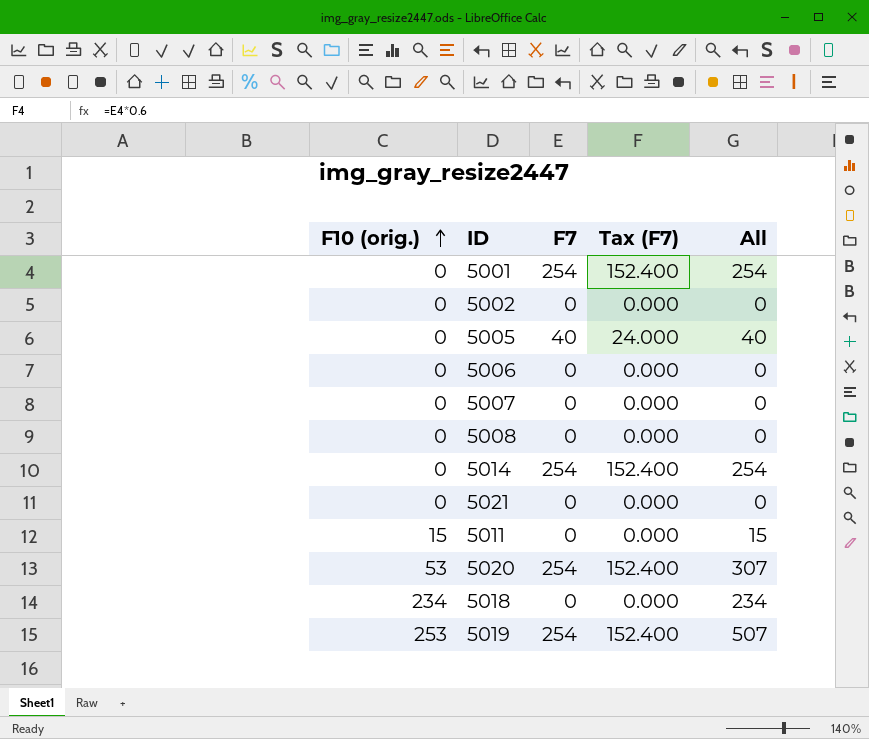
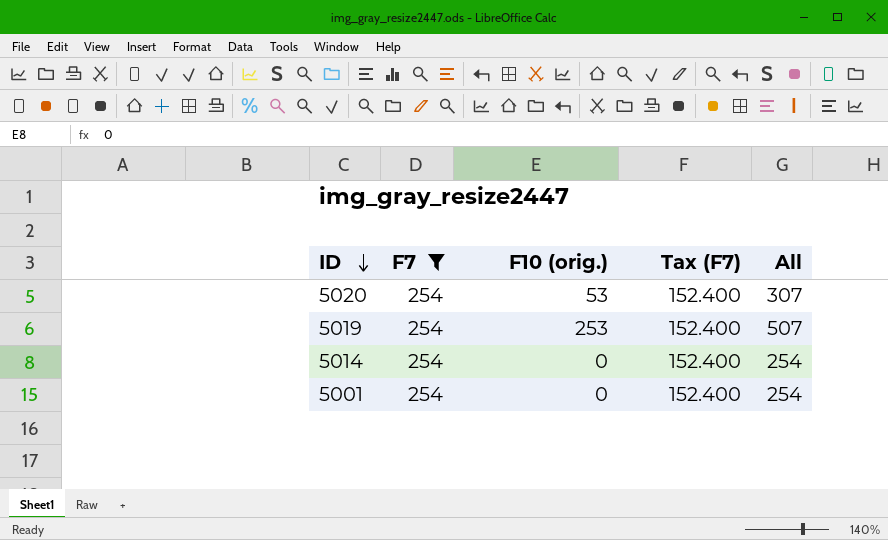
filter: none -> F7 = 254
row order: F10 (orig.) ascending -> ID descending
column F10 (orig.) | position: 1 -> 3

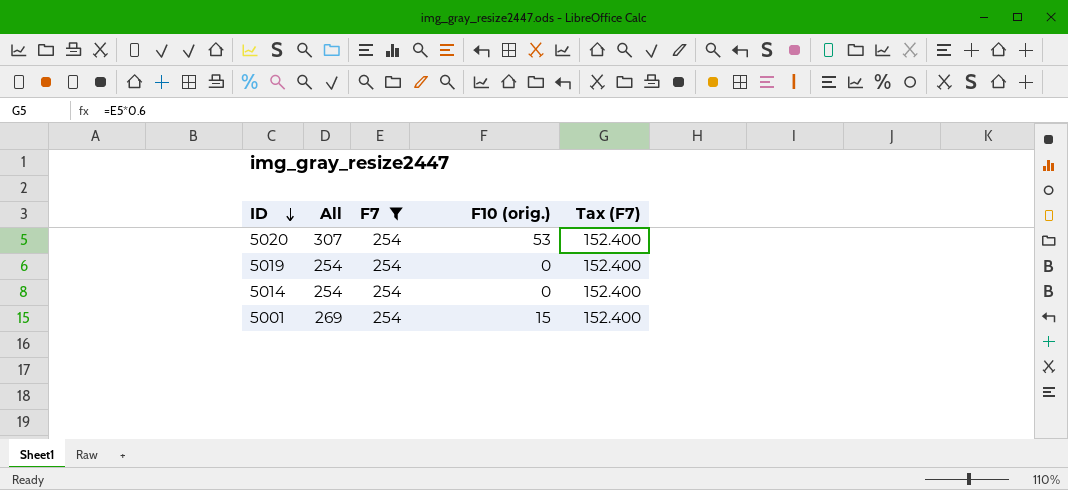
column All | position: 5 -> 2
5019 | All: 507 -> 254
5019 | F10 (orig.): 253 -> 0
5001 | All: 254 -> 269
5001 | F10 (orig.): 0 -> 15

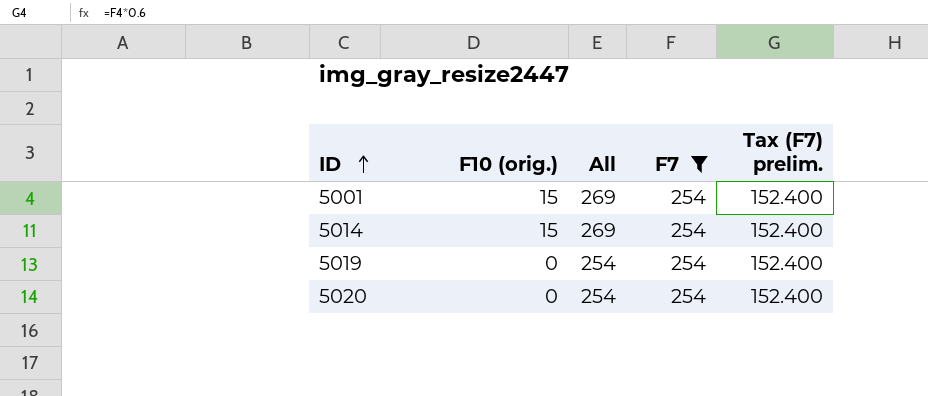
row order: ID descending -> ID ascending
column F10 (orig.) | position: 4 -> 2
column name: Tax (F7) -> Tax (F7) prelim.
5014 | F10 (orig.): 0 -> 15
5014 | All: 254 -> 269
5020 | F10 (orig.): 53 -> 0
5020 | All: 307 -> 254

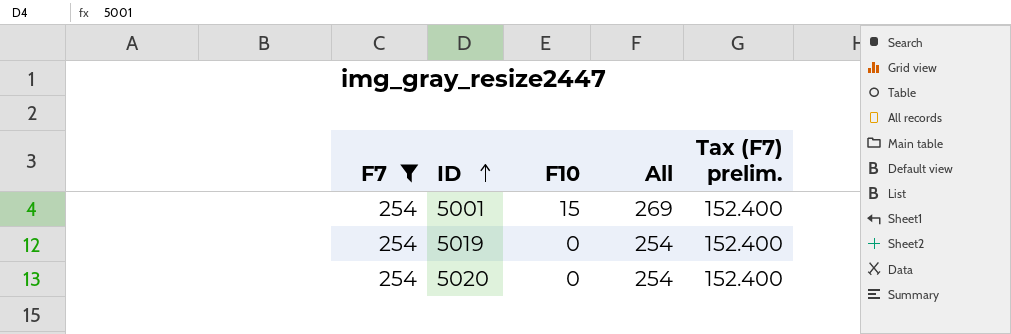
column F7 | position: 4 -> 1
column name: F10 (orig.) -> F10
row 5014: 15 | 269 | 254 | 152.400 -> none

